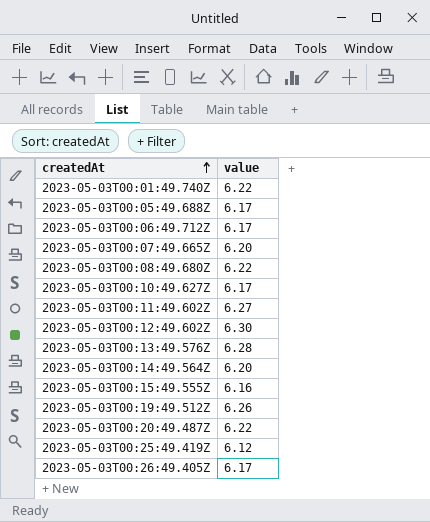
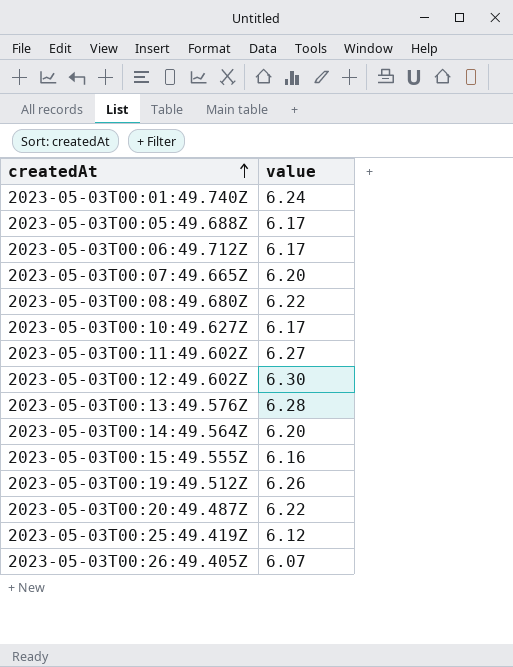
2023-05-03T00:01:49.740Z | value: 6.22 -> 6.24
2023-05-03T00:26:49.405Z | value: 6.17 -> 6.07

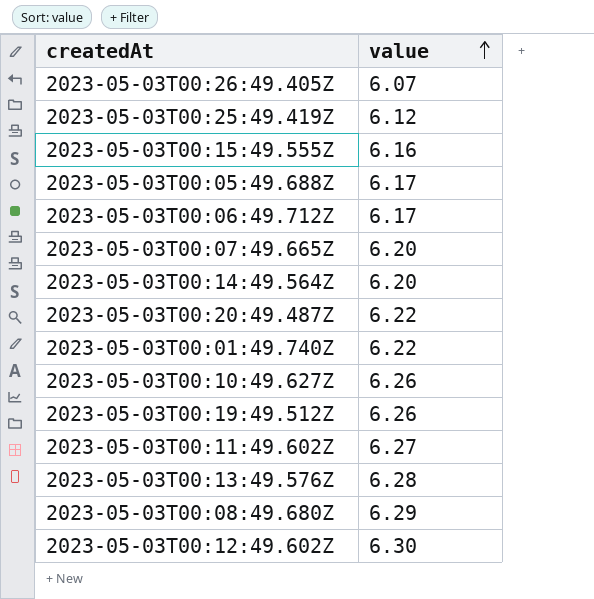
row order: createdAt ascending -> value ascending
2023-05-03T00:01:49.740Z | value: 6.24 -> 6.22
2023-05-03T00:10:49.627Z | value: 6.17 -> 6.26
2023-05-03T00:08:49.680Z | value: 6.22 -> 6.29

